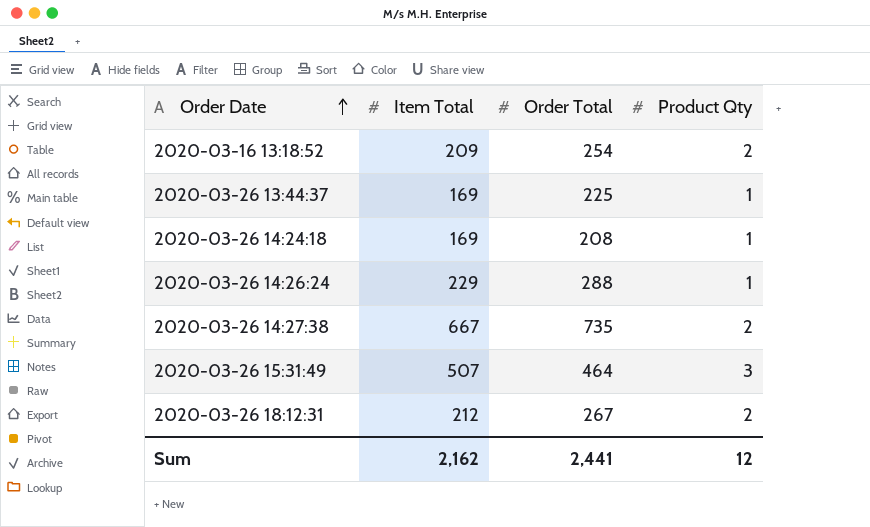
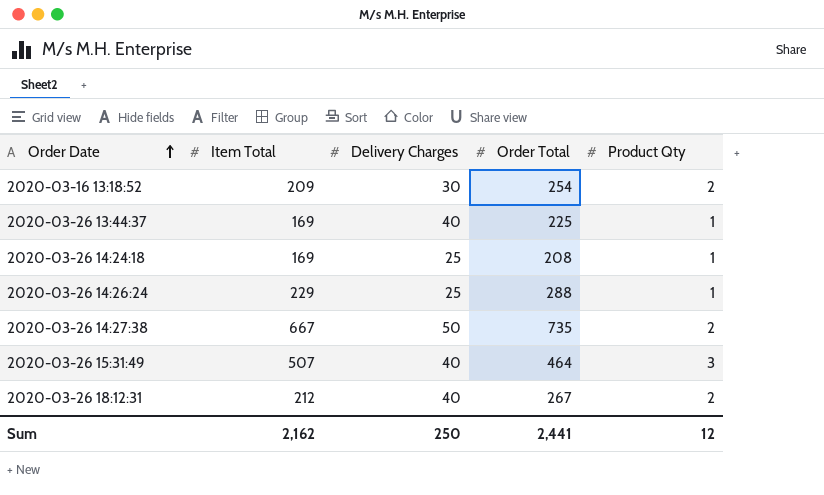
column Delivery Charges | position: none -> 3

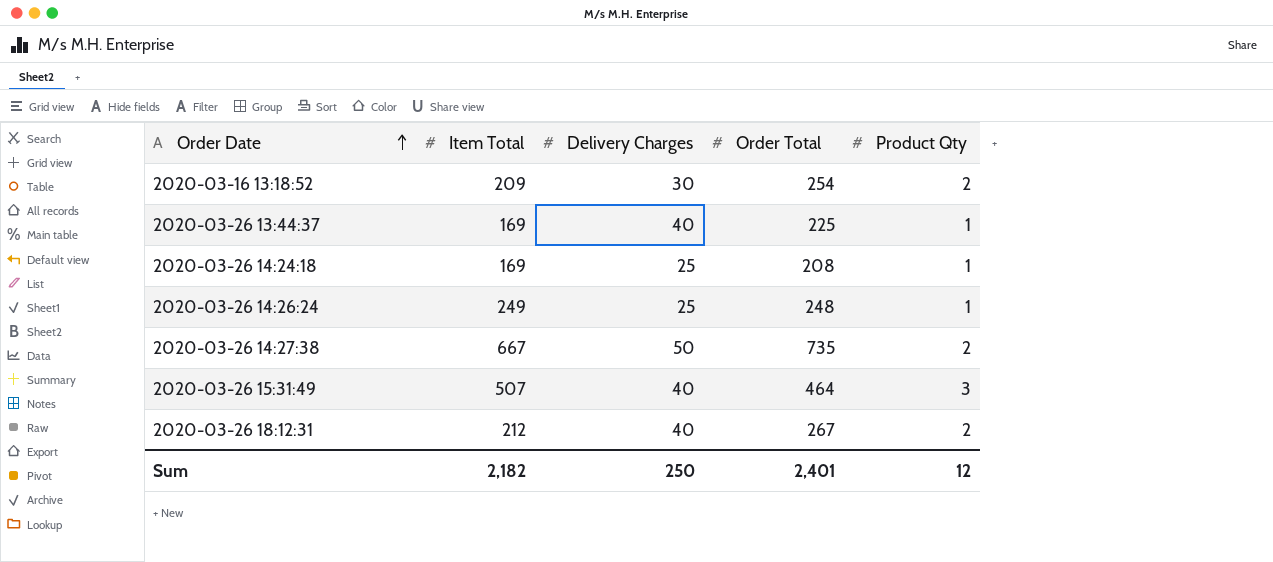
2020-03-26 14:26:24 | Item Total: 229 -> 249
2020-03-26 14:26:24 | Order Total: 288 -> 248
Sum | Item Total: 2,162 -> 2,182
Sum | Order Total: 2,441 -> 2,401

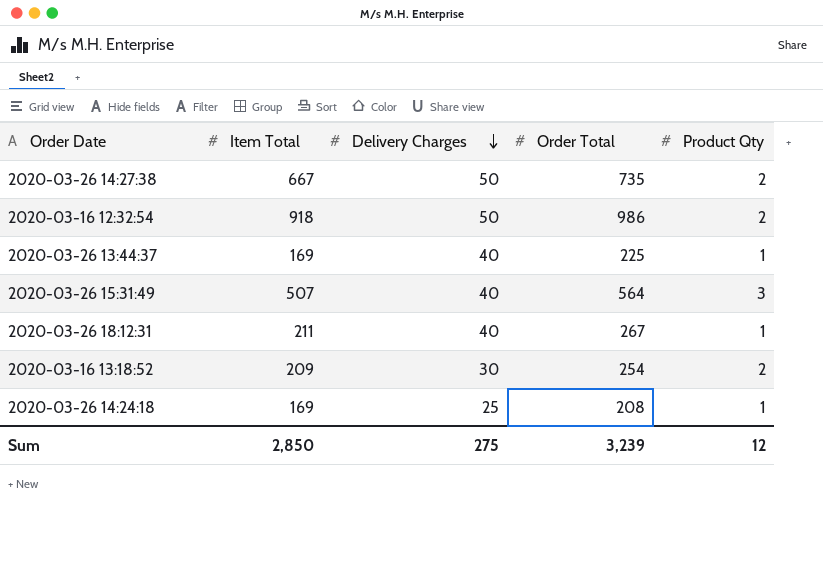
row order: Order Date ascending -> Delivery Charges descending
row 2020-03-26 14:26:24: 249 | 25 | 248 | 1 -> none
row 2020-03-16 12:32:54: none -> 918 | 50 | 986 | 2
2020-03-26 15:31:49 | Order Total: 464 -> 564
2020-03-26 18:12:31 | Item Total: 212 -> 211
2020-03-26 18:12:31 | Product Qty: 2 -> 1
Sum | Item Total: 2,182 -> 2,850
Sum | Delivery Charges: 250 -> 275
Sum | Order Total: 2,401 -> 3,239

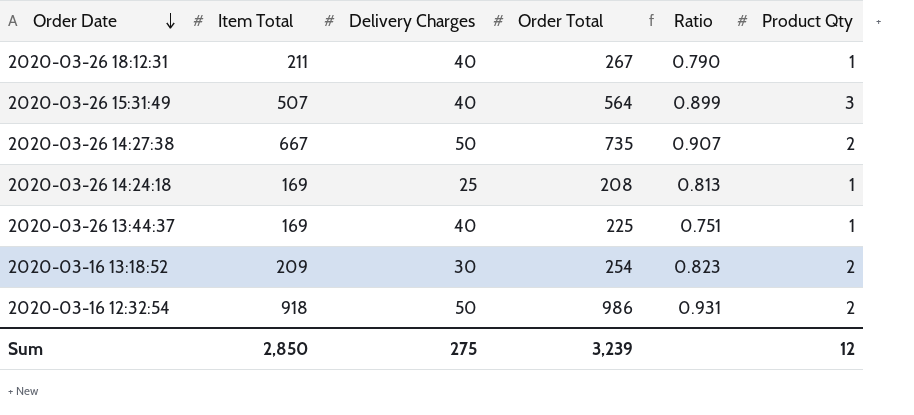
row order: Delivery Charges descending -> Order Date descending
column Ratio | formula: none -> [Item Total] / [Order Total]

